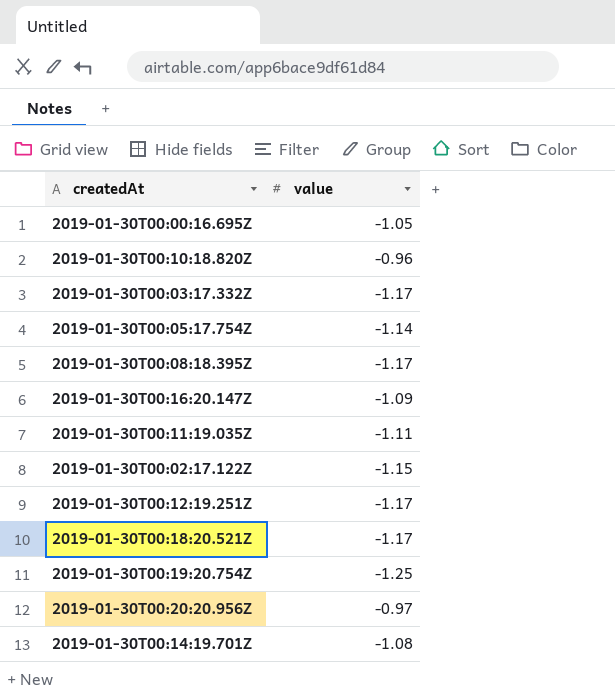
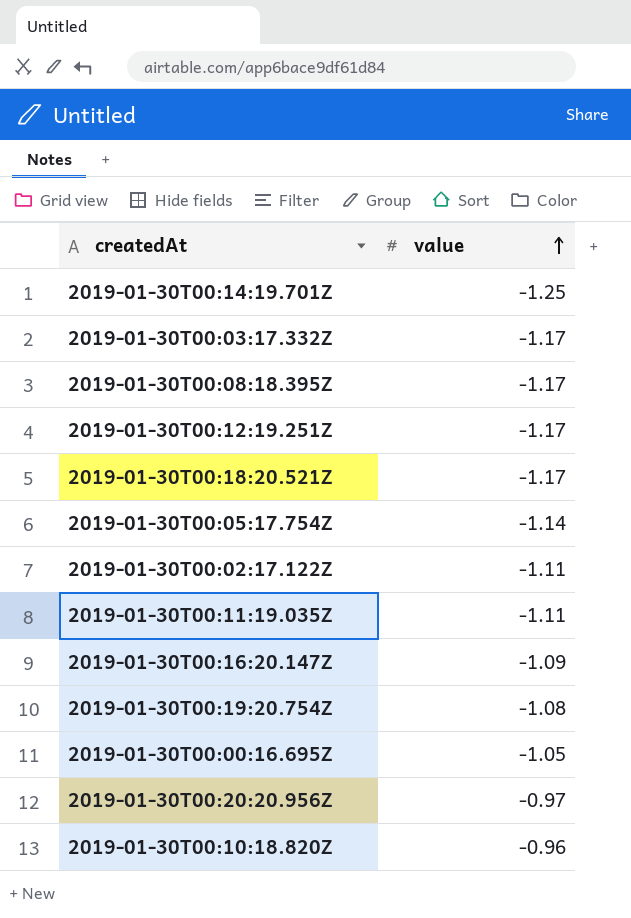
row order: none -> value ascending
2019-01-30T00:14:19.701Z | value: -1.08 -> -1.25
2019-01-30T00:02:17.122Z | value: -1.15 -> -1.11
2019-01-30T00:19:20.754Z | value: -1.25 -> -1.08

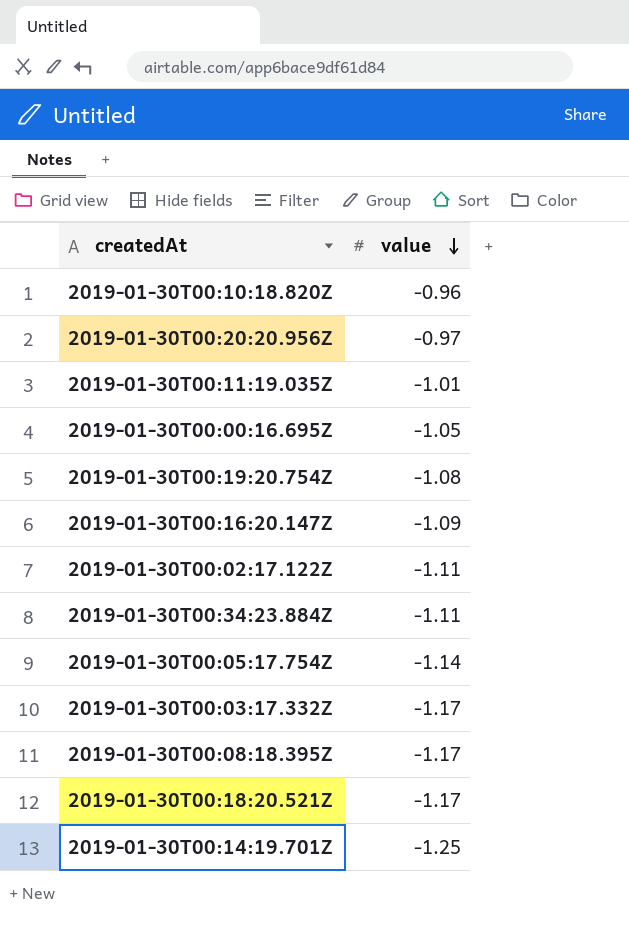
row order: value ascending -> value descending
row 2019-01-30T00:12:19.251Z: -1.17 -> none
2019-01-30T00:11:19.035Z | value: -1.11 -> -1.01
row 2019-01-30T00:34:23.884Z: none -> -1.11

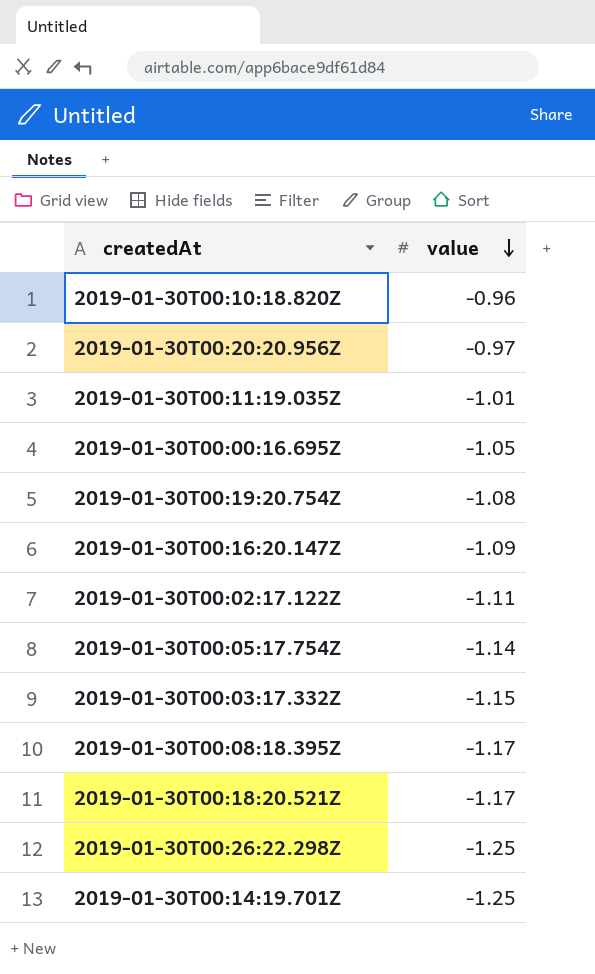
row 2019-01-30T00:34:23.884Z: -1.11 -> none
2019-01-30T00:03:17.332Z | value: -1.17 -> -1.15
row 2019-01-30T00:26:22.298Z: none -> -1.25

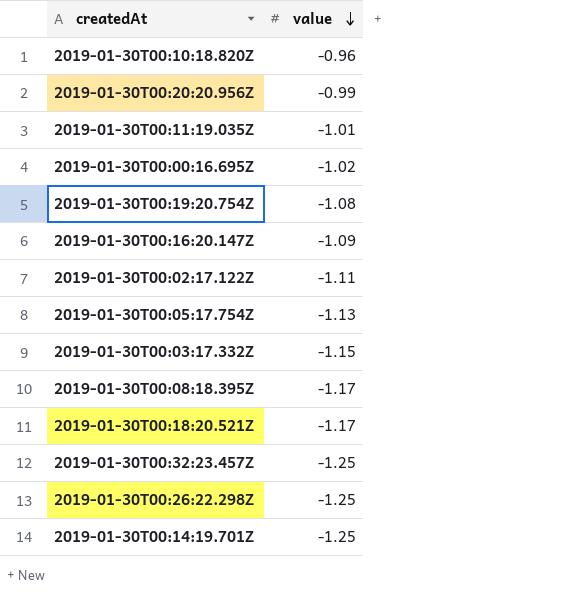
2019-01-30T00:20:20.956Z | value: -0.97 -> -0.99
2019-01-30T00:00:16.695Z | value: -1.05 -> -1.02
2019-01-30T00:05:17.754Z | value: -1.14 -> -1.13
row 2019-01-30T00:32:23.457Z: none -> -1.25

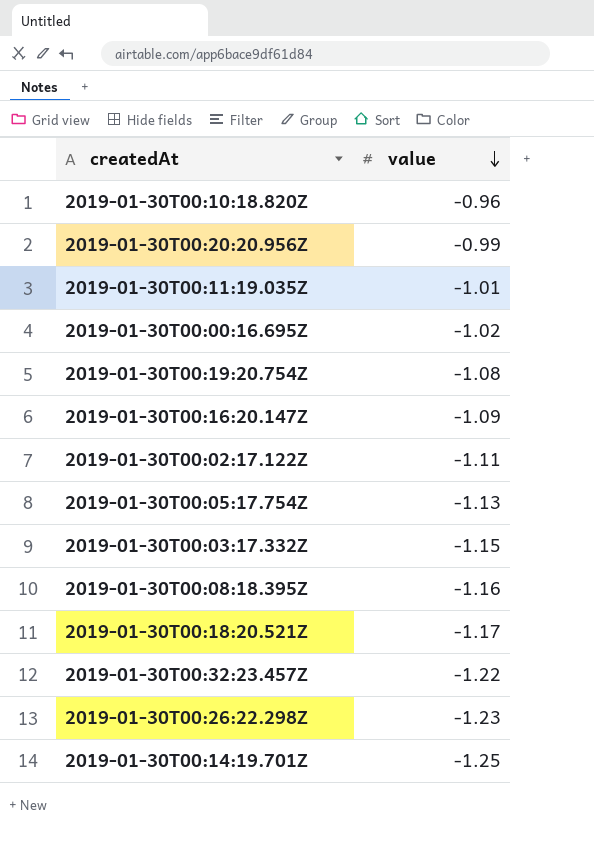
2019-01-30T00:08:18.395Z | value: -1.17 -> -1.16
2019-01-30T00:32:23.457Z | value: -1.25 -> -1.22
2019-01-30T00:26:22.298Z | value: -1.25 -> -1.23

